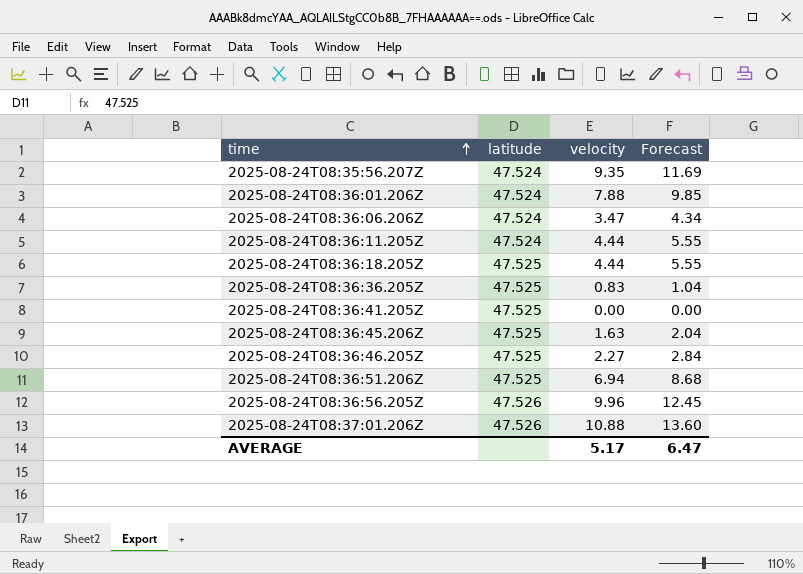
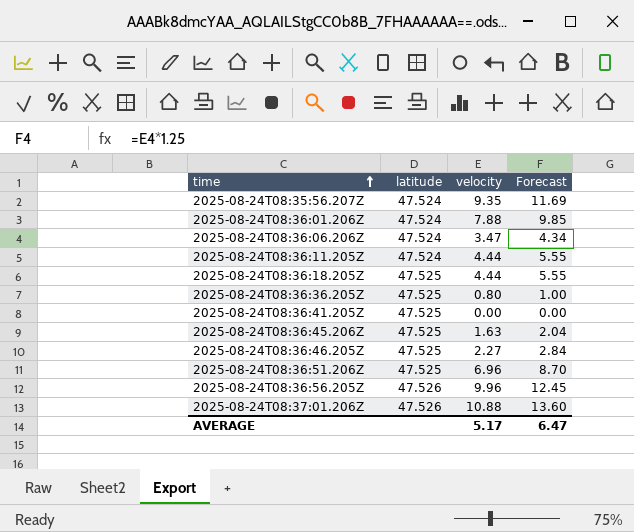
2025-08-24T08:36:36.205Z | velocity: 0.83 -> 0.80
2025-08-24T08:36:36.205Z | Forecast: 1.04 -> 1.00
2025-08-24T08:36:51.206Z | velocity: 6.94 -> 6.96
2025-08-24T08:36:51.206Z | Forecast: 8.68 -> 8.70

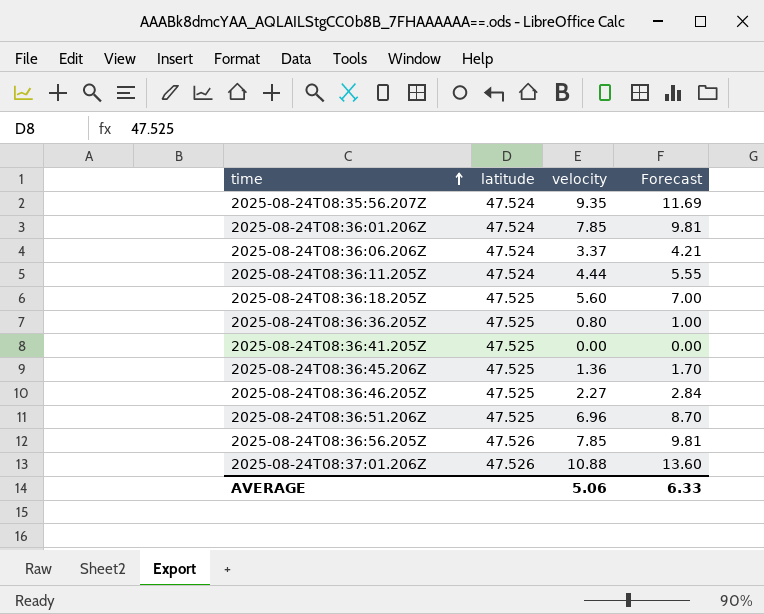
2025-08-24T08:36:01.206Z | velocity: 7.88 -> 7.85
2025-08-24T08:36:01.206Z | Forecast: 9.85 -> 9.81
2025-08-24T08:36:06.206Z | velocity: 3.47 -> 3.37
2025-08-24T08:36:06.206Z | Forecast: 4.34 -> 4.21
2025-08-24T08:36:18.205Z | velocity: 4.44 -> 5.60
2025-08-24T08:36:18.205Z | Forecast: 5.55 -> 7.00
2025-08-24T08:36:45.206Z | velocity: 1.63 -> 1.36
2025-08-24T08:36:45.206Z | Forecast: 2.04 -> 1.70
2025-08-24T08:36:56.205Z | velocity: 9.96 -> 7.85
2025-08-24T08:36:56.205Z | Forecast: 12.45 -> 9.81
AVERAGE | velocity: 5.17 -> 5.06
AVERAGE | Forecast: 6.47 -> 6.33

